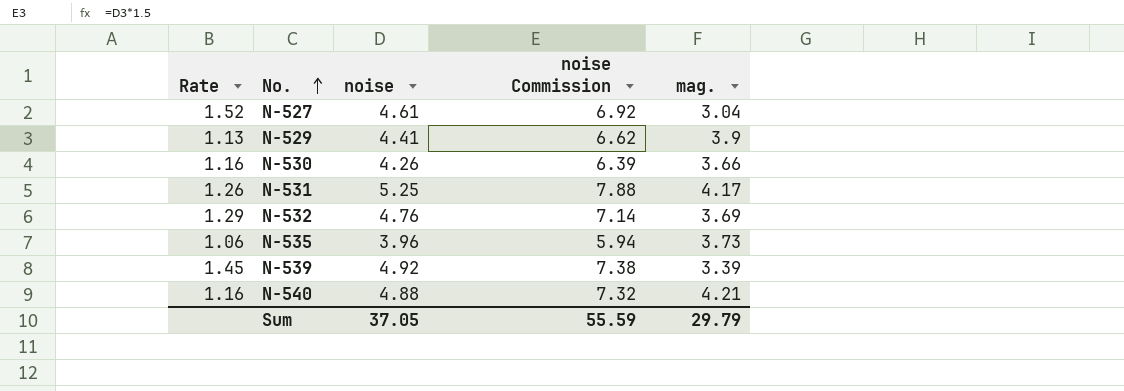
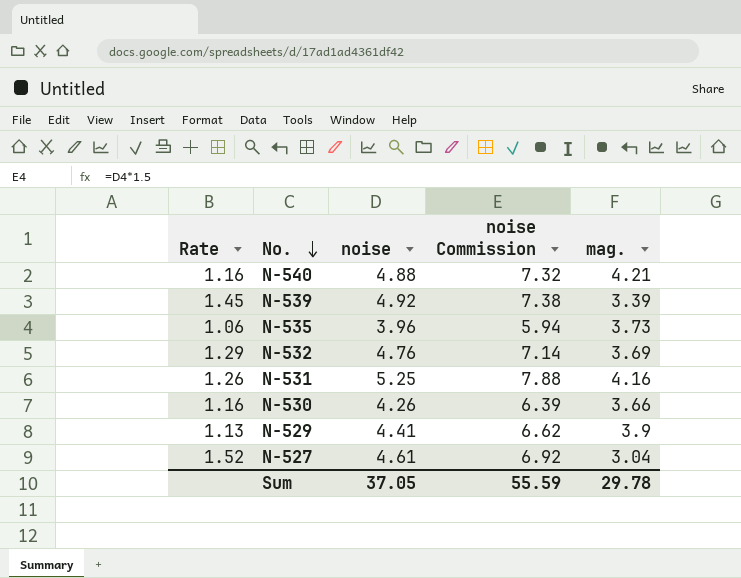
row order: No. ascending -> No. descending
N-531 | mag.: 4.17 -> 4.16
Sum | mag.: 29.79 -> 29.78

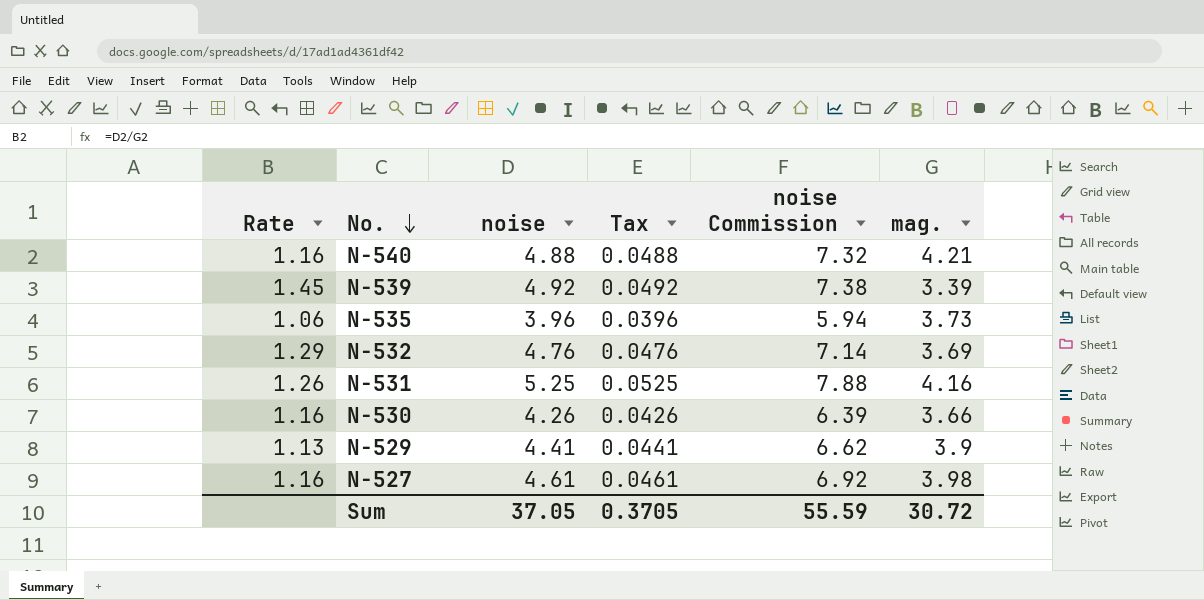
column Tax | formula: none -> [noise] * 0.01
N-527 | Rate: 1.52 -> 1.16
N-527 | mag.: 3.04 -> 3.98
Sum | mag.: 29.78 -> 30.72

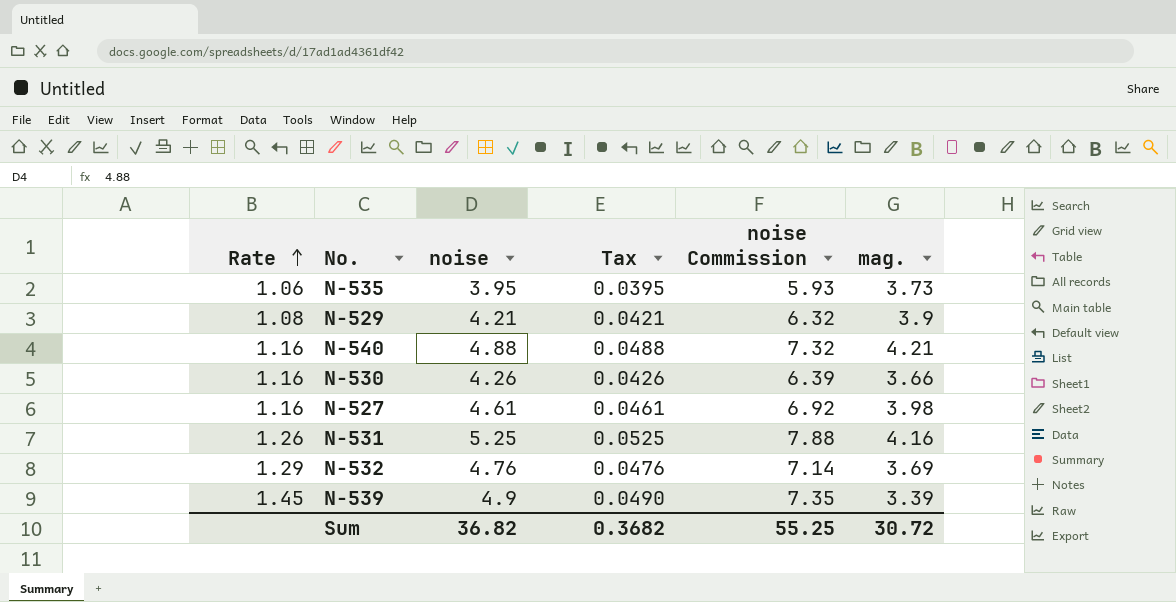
row order: No. descending -> Rate ascending
N-535 | noise: 3.96 -> 3.95
N-535 | Tax: 0.0396 -> 0.0395
N-535 | noise Commission: 5.94 -> 5.93
N-529 | Rate: 1.13 -> 1.08
N-529 | noise: 4.41 -> 4.21
N-529 | Tax: 0.0441 -> 0.0421
N-529 | noise Commission: 6.62 -> 6.32
N-539 | noise: 4.92 -> 4.9
N-539 | Tax: 0.0492 -> 0.0490
N-539 | noise Commission: 7.38 -> 7.35
Sum | noise: 37.05 -> 36.82
Sum | Tax: 0.3705 -> 0.3682
Sum | noise Commission: 55.59 -> 55.25

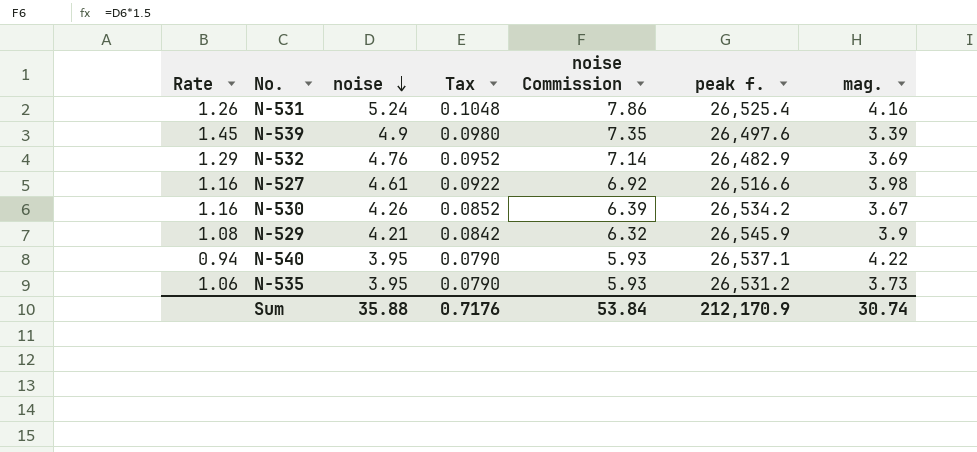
row order: Rate ascending -> noise descending
column Tax | formula: [noise] * 0.01 -> [noise] * 0.02
column peak f. | position: none -> 6
N-531 | noise: 5.25 -> 5.24
N-531 | noise Commission: 7.88 -> 7.86
N-530 | mag.: 3.66 -> 3.67
N-540 | Rate: 1.16 -> 0.94
N-540 | noise: 4.88 -> 3.95
N-540 | noise Commission: 7.32 -> 5.93
N-540 | mag.: 4.21 -> 4.22
Sum | noise: 36.82 -> 35.88
Sum | Tax: 0.3682 -> 0.7176
Sum | noise Commission: 55.25 -> 53.84
Sum | mag.: 30.72 -> 30.74

